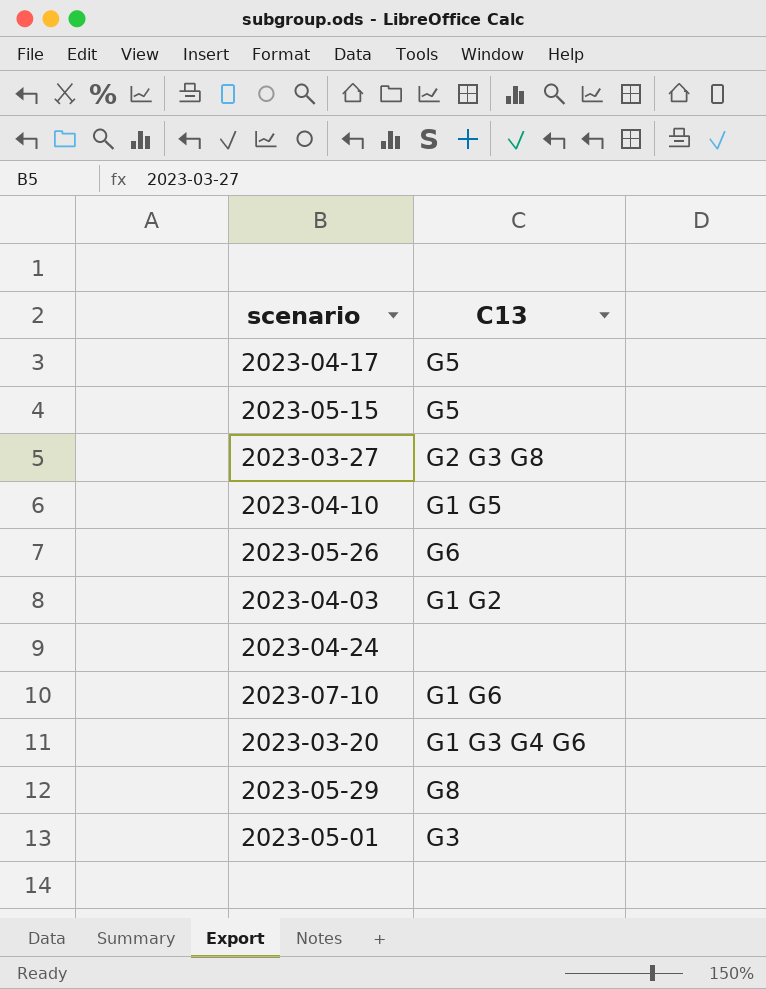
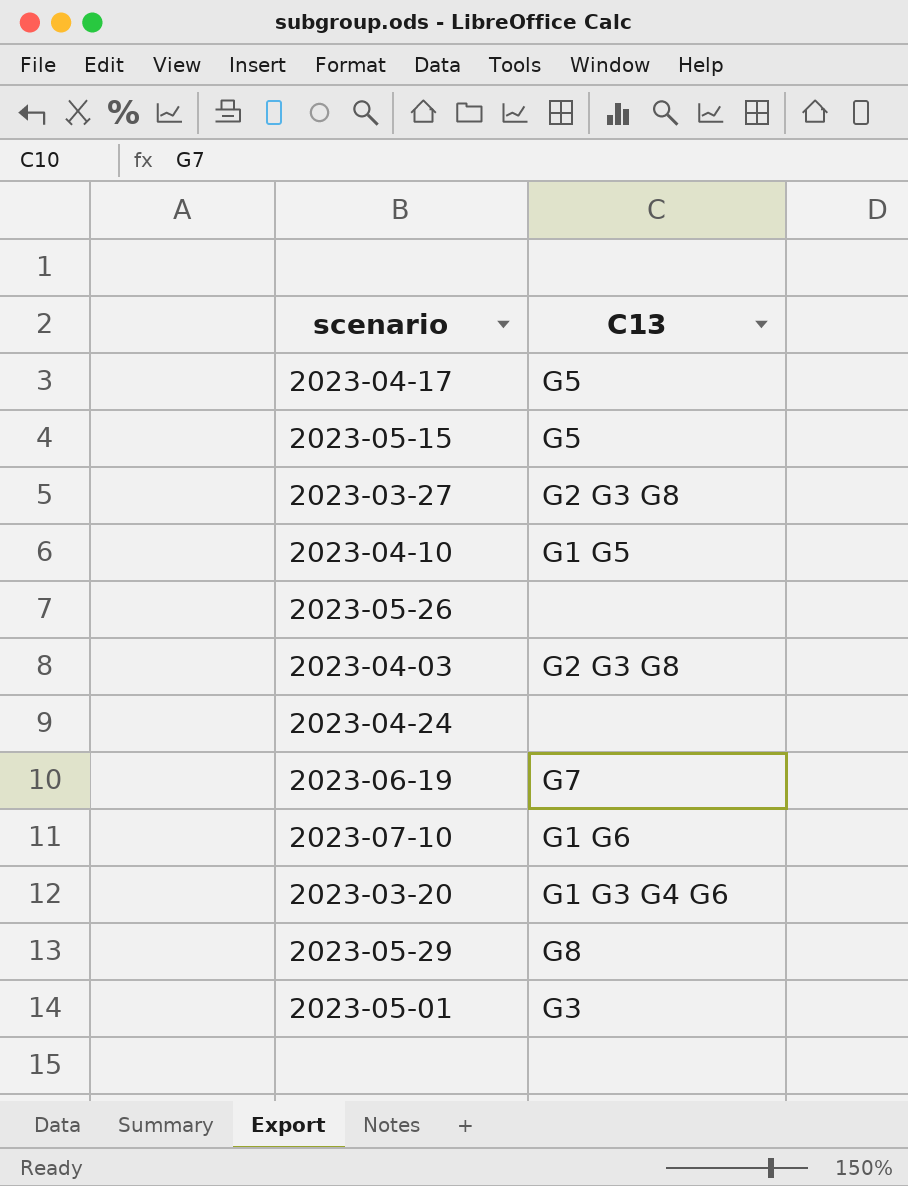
2023-05-26 | C13: G6 -> none
2023-04-03 | C13: G1 G2 -> G2 G3 G8
row 2023-06-19: none -> G7

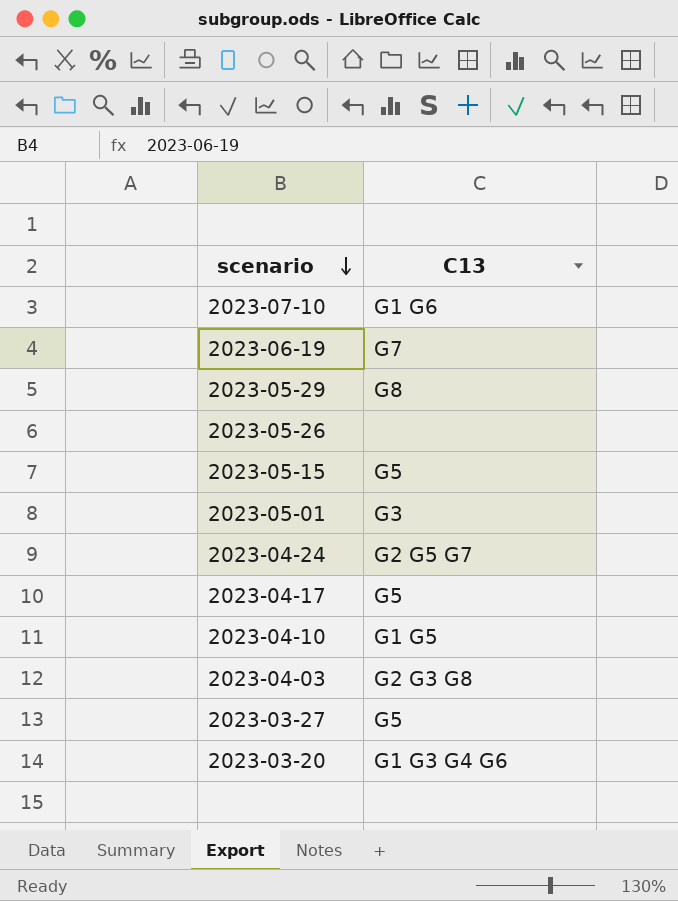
row order: none -> scenario descending
2023-04-24 | C13: none -> G2 G5 G7
2023-03-27 | C13: G2 G3 G8 -> G5

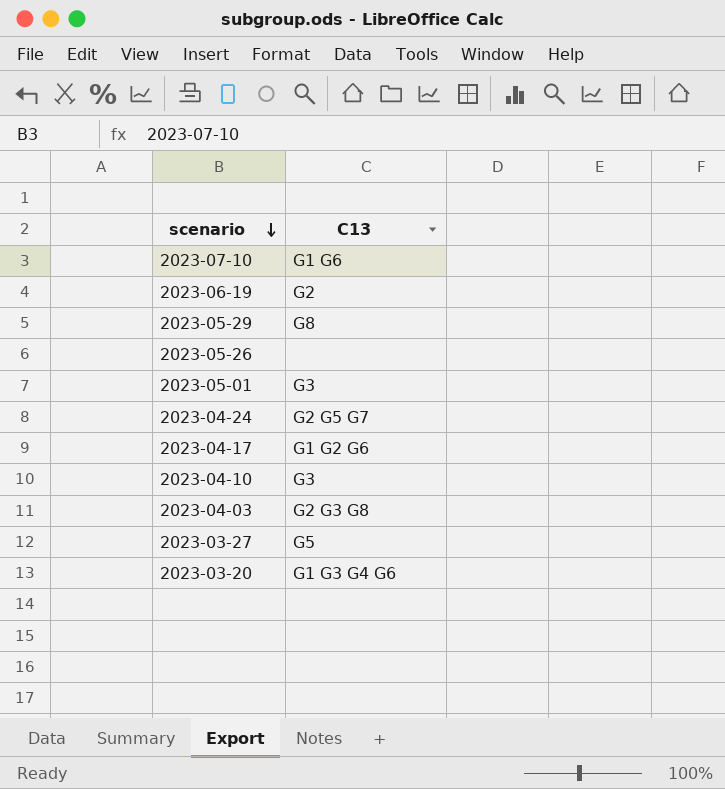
row 2023-05-15: G5 -> none
2023-06-19 | C13: G7 -> G2
2023-04-17 | C13: G5 -> G1 G2 G6
2023-04-10 | C13: G1 G5 -> G3

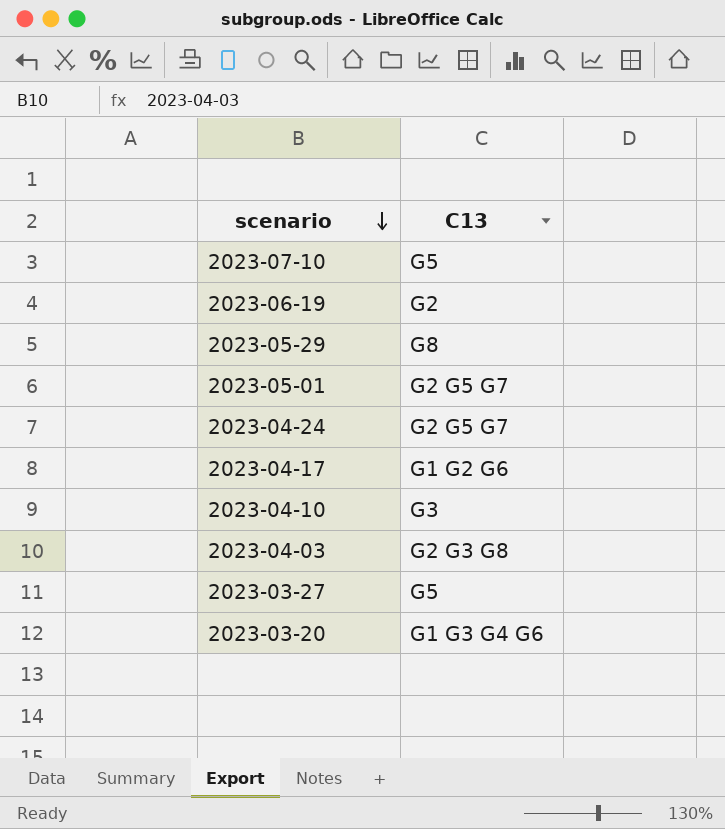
row 2023-05-26: none -> none
2023-07-10 | C13: G1 G6 -> G5
2023-05-01 | C13: G3 -> G2 G5 G7

